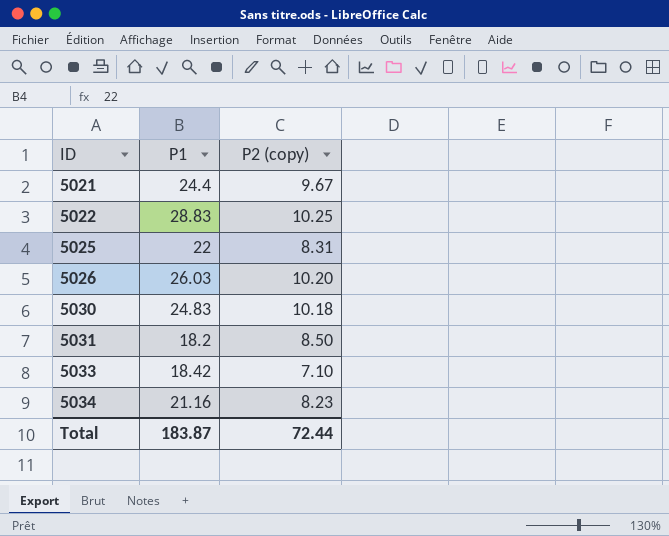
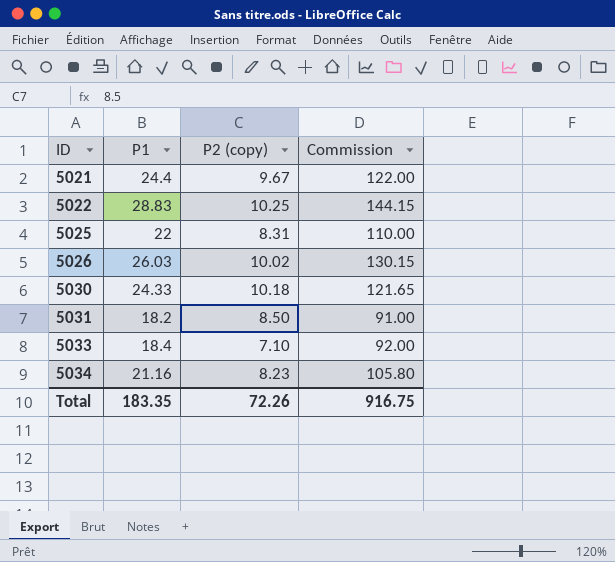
column Commission | formula: none -> [P1] * 5
5026 | P2 (copy): 10.20 -> 10.02
5030 | P1: 24.83 -> 24.33
5033 | P1: 18.42 -> 18.4
Total | P1: 183.87 -> 183.35
Total | P2 (copy): 72.44 -> 72.26

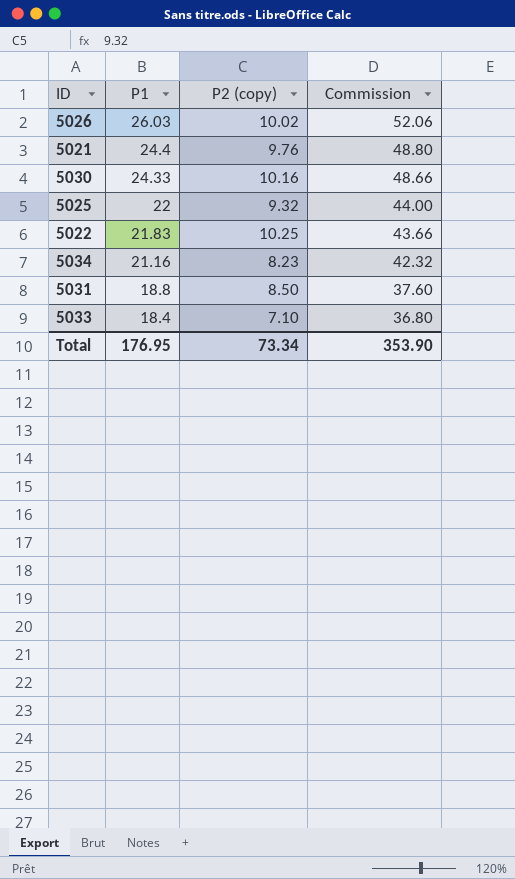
row order: ID ascending -> P1 descending
column Commission | formula: [P1] * 5 -> [P1] * 2
5021 | P2 (copy): 9.67 -> 9.76
5030 | P2 (copy): 10.18 -> 10.16
5025 | P2 (copy): 8.31 -> 9.32
5022 | P1: 28.83 -> 21.83
5031 | P1: 18.2 -> 18.8
Total | P1: 183.35 -> 176.95
Total | P2 (copy): 72.26 -> 73.34
Total | Commission: 916.75 -> 353.90

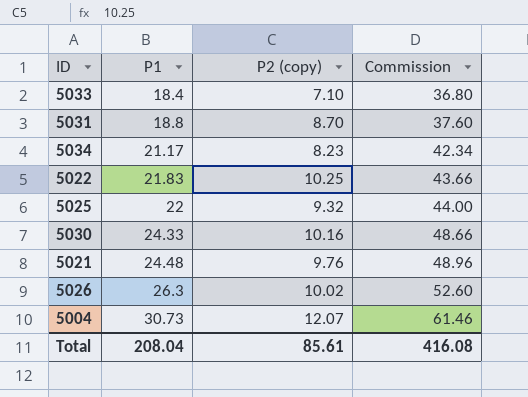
row order: P1 descending -> P1 ascending
5031 | P2 (copy): 8.50 -> 8.70
5034 | P1: 21.16 -> 21.17
5034 | Commission: 42.32 -> 42.34
5021 | P1: 24.4 -> 24.48
5021 | Commission: 48.80 -> 48.96
5026 | P1: 26.03 -> 26.3
5026 | Commission: 52.06 -> 52.60
row 5004: none -> 30.73 | 12.07 | 61.46
Total | P1: 176.95 -> 208.04
Total | P2 (copy): 73.34 -> 85.61
Total | Commission: 353.90 -> 416.08

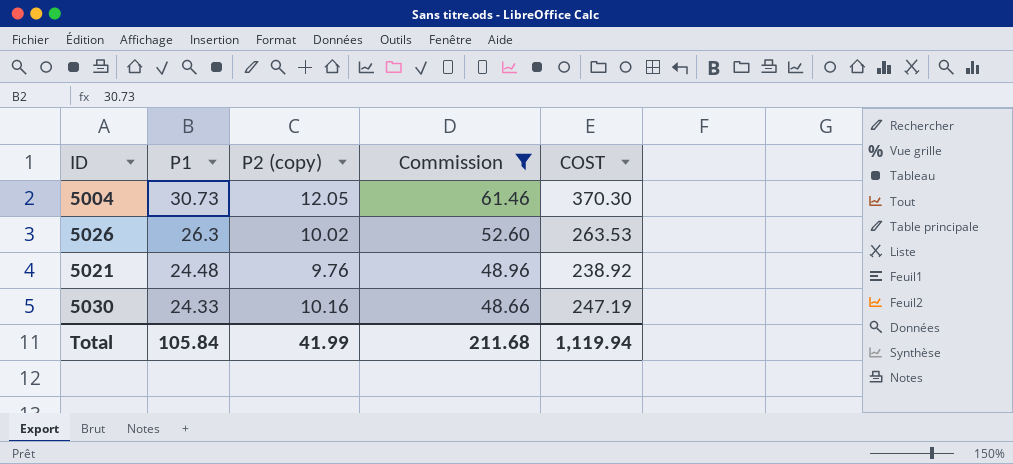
filter: none -> Commission >= 48.66
row order: P1 ascending -> P1 descending
column COST | formula: none -> [P1] * [P2 (copy)]
5004 | P2 (copy): 12.07 -> 12.05
Total | P1: 208.04 -> 105.84
Total | P2 (copy): 85.61 -> 41.99
Total | Commission: 416.08 -> 211.68

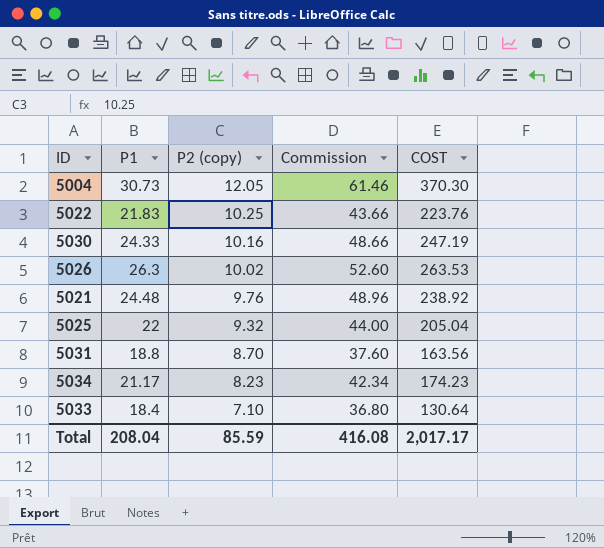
filter: Commission >= 48.66 -> none
row order: P1 descending -> P2 (copy) descending
Total | P1: 105.84 -> 208.04
Total | P2 (copy): 41.99 -> 85.59
Total | Commission: 211.68 -> 416.08
Total | COST: 1,119.94 -> 2,017.17

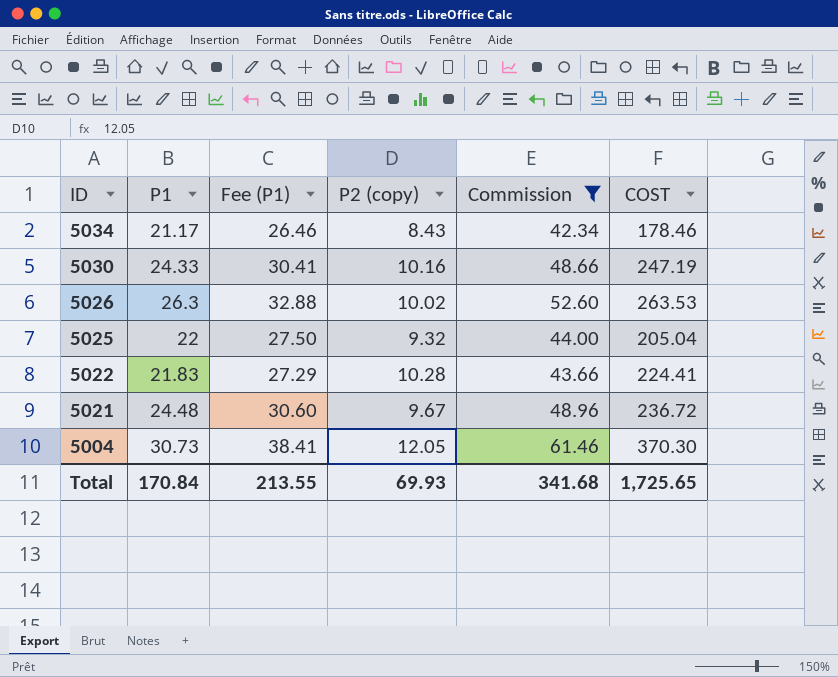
filter: none -> Commission >= 42.34
row order: P2 (copy) descending -> ID descending
column Fee (P1) | formula: none -> [P1] * 1.25
5034 | P2 (copy): 8.23 -> 8.43
5034 | COST: 174.23 -> 178.46
5022 | P2 (copy): 10.25 -> 10.28
5022 | COST: 223.76 -> 224.41
5021 | P2 (copy): 9.76 -> 9.67
5021 | COST: 238.92 -> 236.72
Total | P1: 208.04 -> 170.84
Total | P2 (copy): 85.59 -> 69.93
Total | Commission: 416.08 -> 341.68
Total | COST: 2,017.17 -> 1,725.65

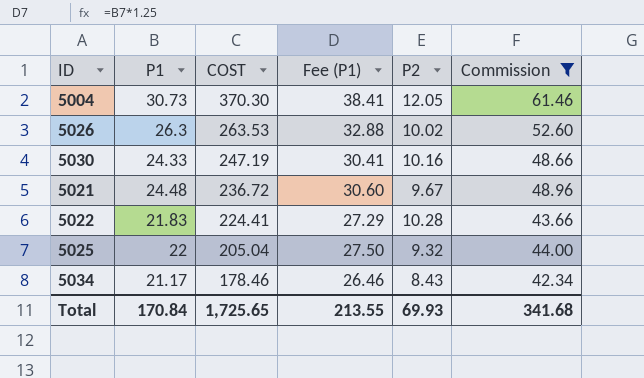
row order: ID descending -> COST descending
column COST | position: 6 -> 3
column name: P2 (copy) -> P2

